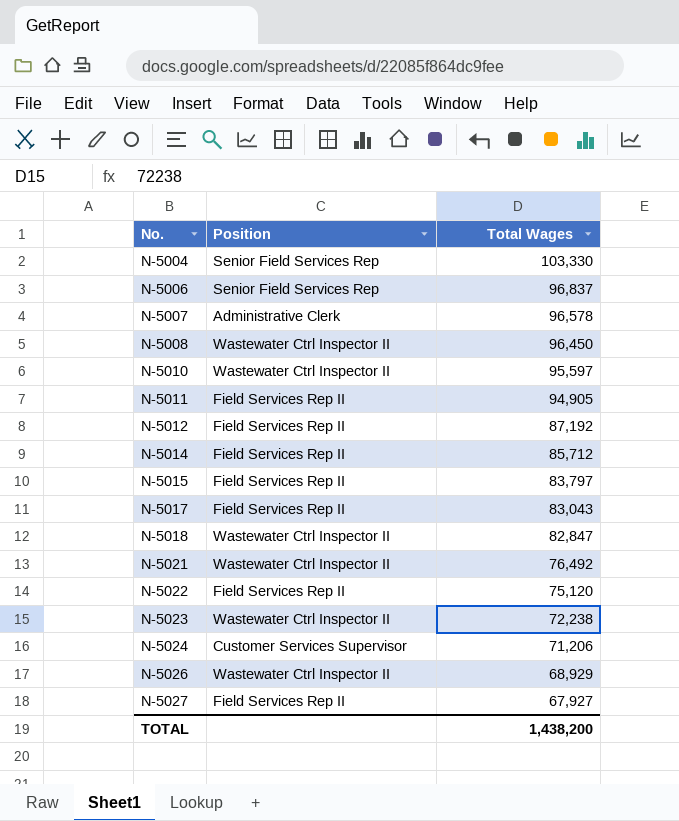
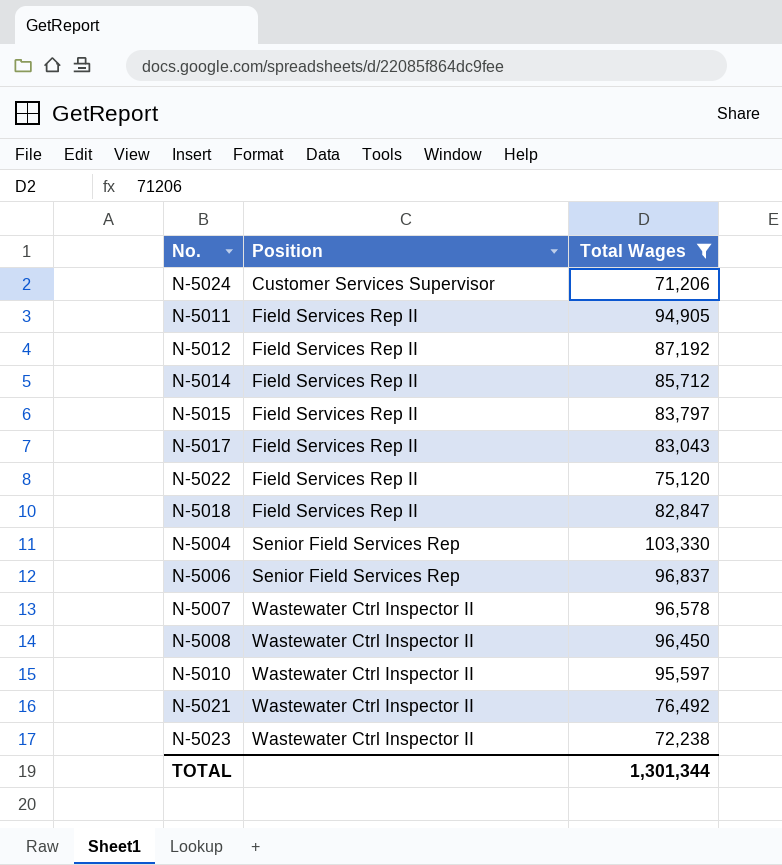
filter: none -> Total Wages >= 71,206
row order: No. ascending -> Position ascending
N-5018 | Position: Wastewater Ctrl Inspector II -> Field Services Rep II
N-5007 | Position: Administrative Clerk -> Wastewater Ctrl Inspector II
TOTAL | Total Wages: 1,438,200 -> 1,301,344

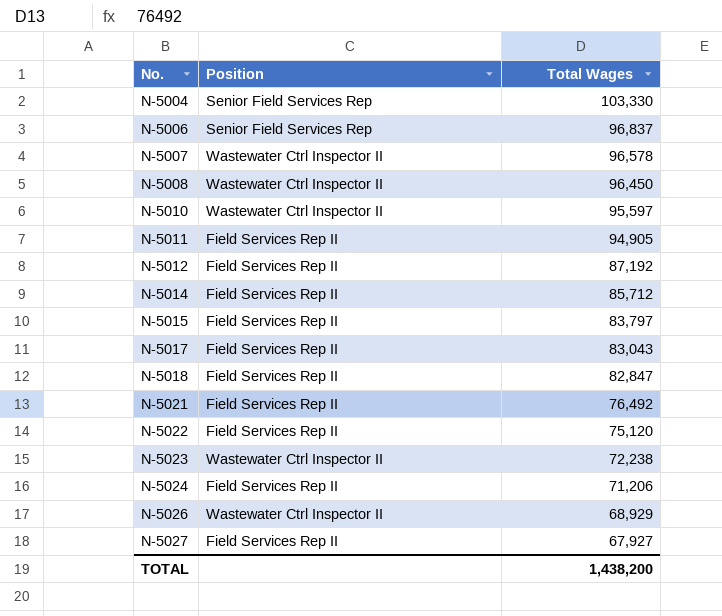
filter: Total Wages >= 71,206 -> none
row order: Position ascending -> No. ascending
N-5021 | Position: Wastewater Ctrl Inspector II -> Field Services Rep II
N-5024 | Position: Customer Services Supervisor -> Field Services Rep II
TOTAL | Total Wages: 1,301,344 -> 1,438,200

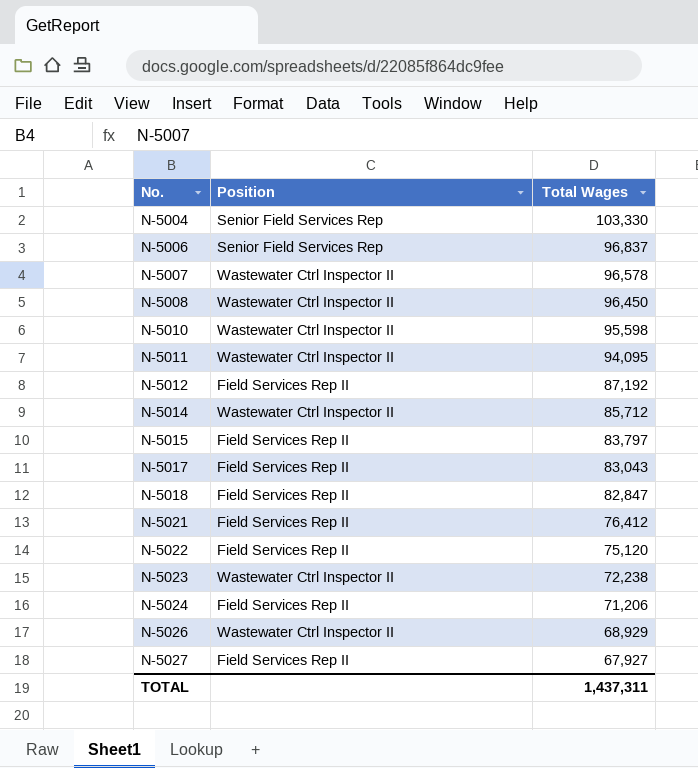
N-5010 | Total Wages: 95,597 -> 95,598
N-5011 | Position: Field Services Rep II -> Wastewater Ctrl Inspector II
N-5011 | Total Wages: 94,905 -> 94,095
N-5014 | Position: Field Services Rep II -> Wastewater Ctrl Inspector II
N-5021 | Total Wages: 76,492 -> 76,412
TOTAL | Total Wages: 1,438,200 -> 1,437,311

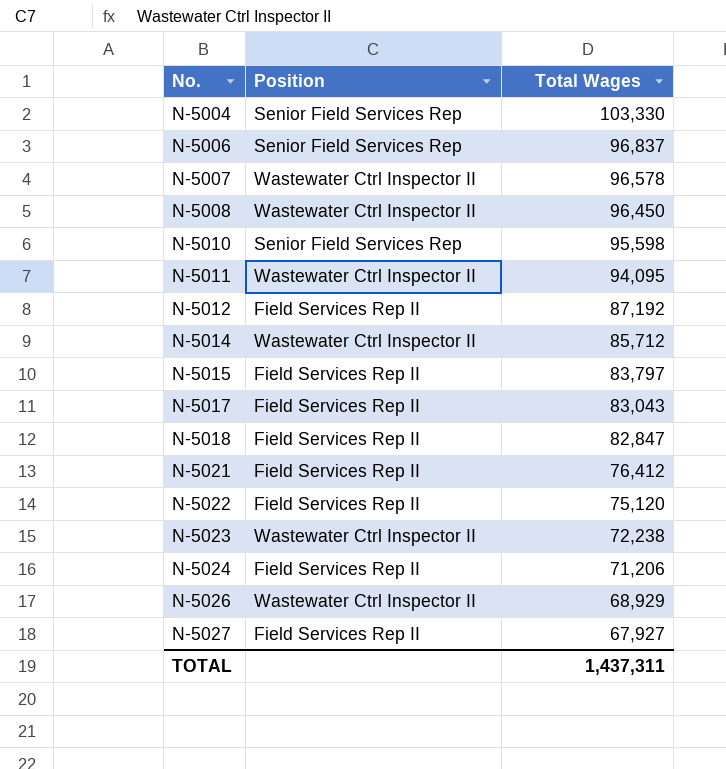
N-5010 | Position: Wastewater Ctrl Inspector II -> Senior Field Services Rep

